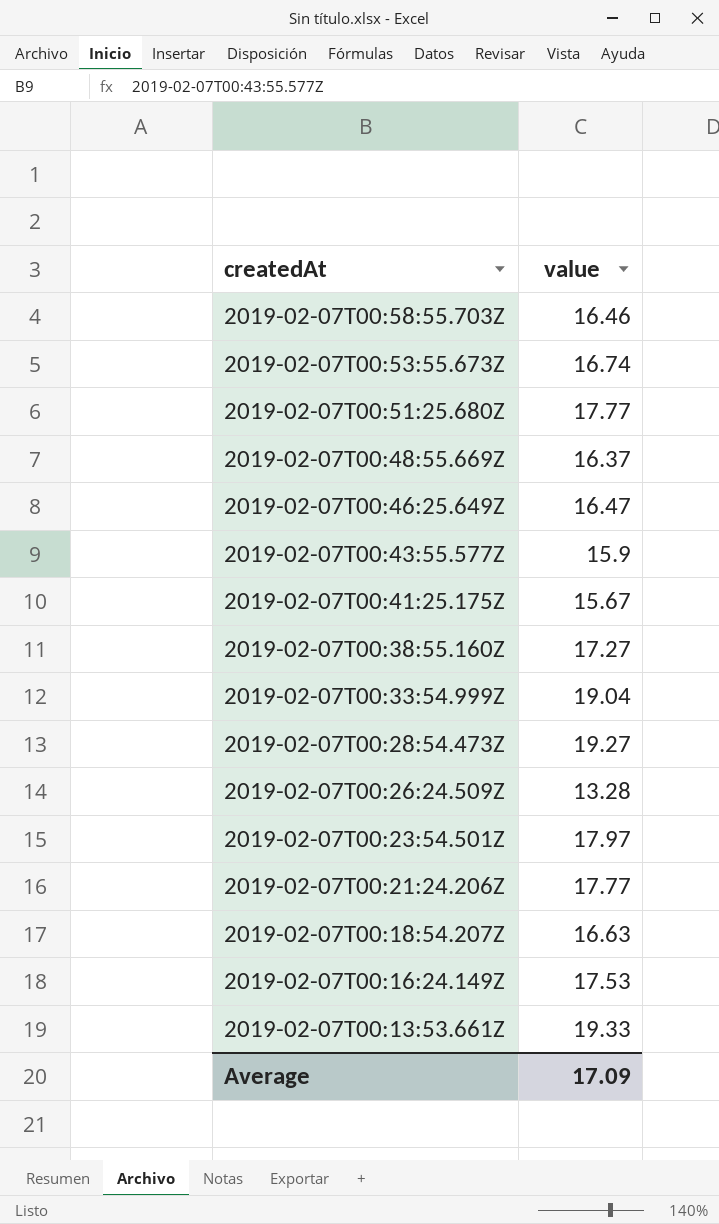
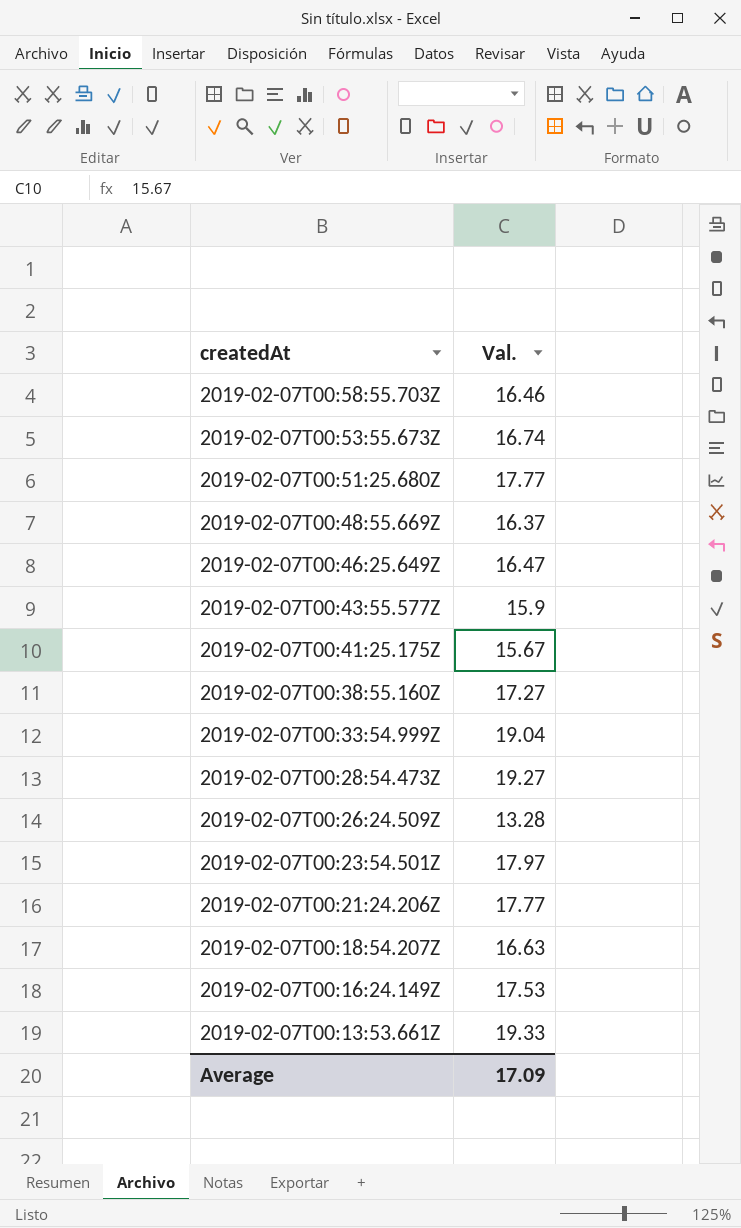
column name: value -> Val.

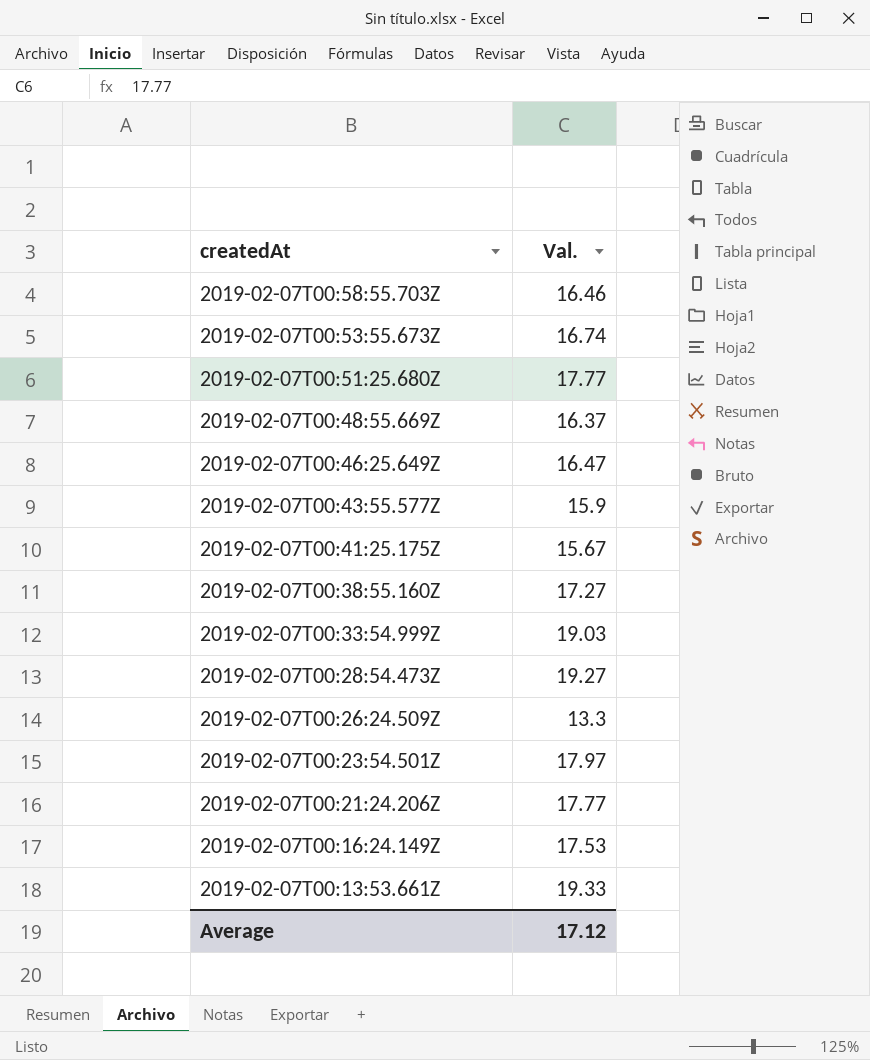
row 2019-02-07T00:18:54.207Z: 16.63 -> none
2019-02-07T00:33:54.999Z | Val.: 19.04 -> 19.03
2019-02-07T00:26:24.509Z | Val.: 13.28 -> 13.3
Average | Val.: 17.09 -> 17.12

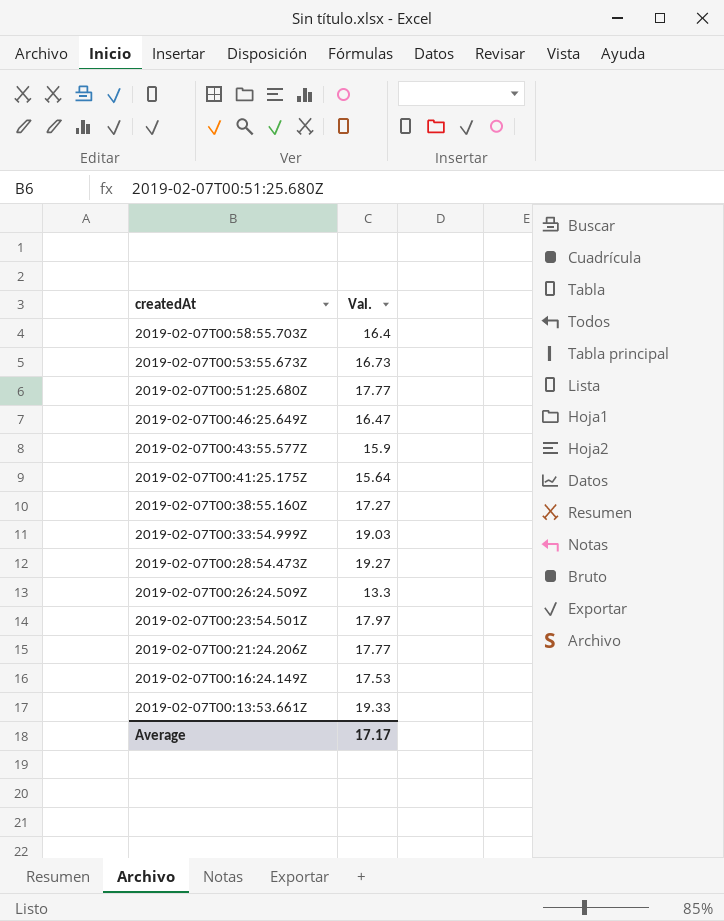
row 2019-02-07T00:48:55.669Z: 16.37 -> none
2019-02-07T00:58:55.703Z | Val.: 16.46 -> 16.4
2019-02-07T00:53:55.673Z | Val.: 16.74 -> 16.73
2019-02-07T00:41:25.175Z | Val.: 15.67 -> 15.64
Average | Val.: 17.12 -> 17.17

